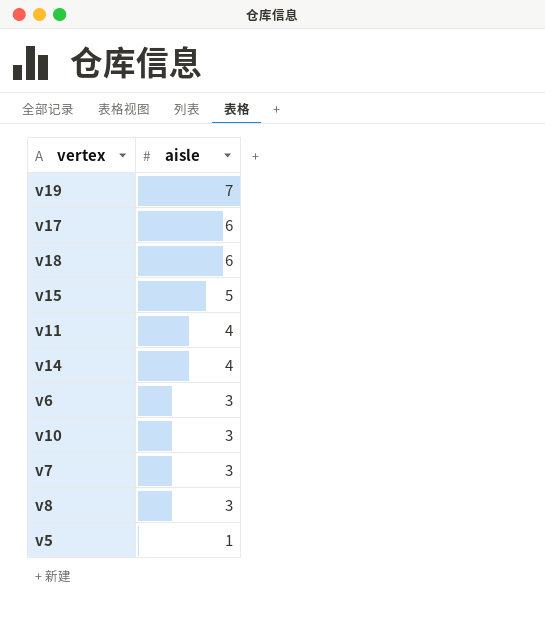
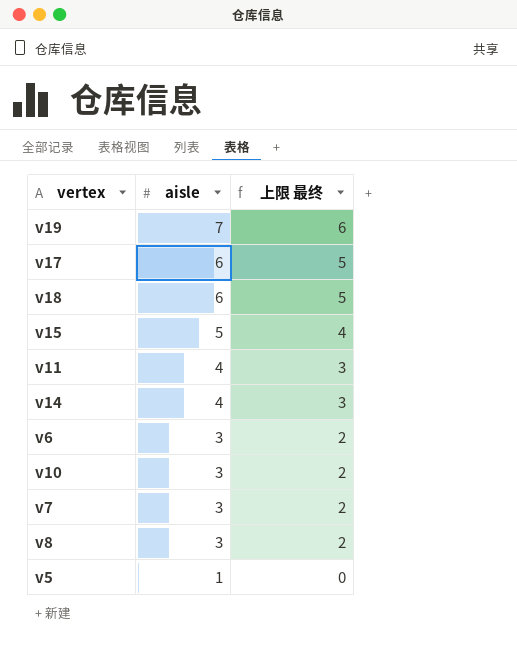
column 上限 最终 | formula: none -> [aisle] - 1

